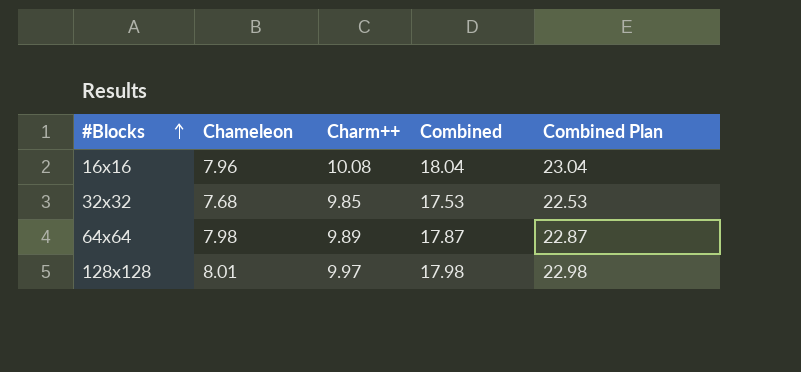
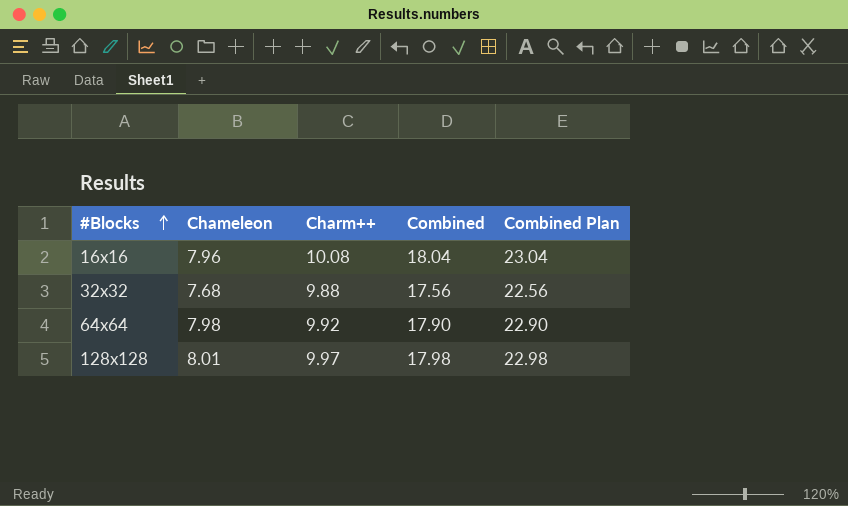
32x32 | Charm++: 9.85 -> 9.88
32x32 | Combined: 17.53 -> 17.56
32x32 | Combined Plan: 22.53 -> 22.56
64x64 | Charm++: 9.89 -> 9.92
64x64 | Combined: 17.87 -> 17.90
64x64 | Combined Plan: 22.87 -> 22.90

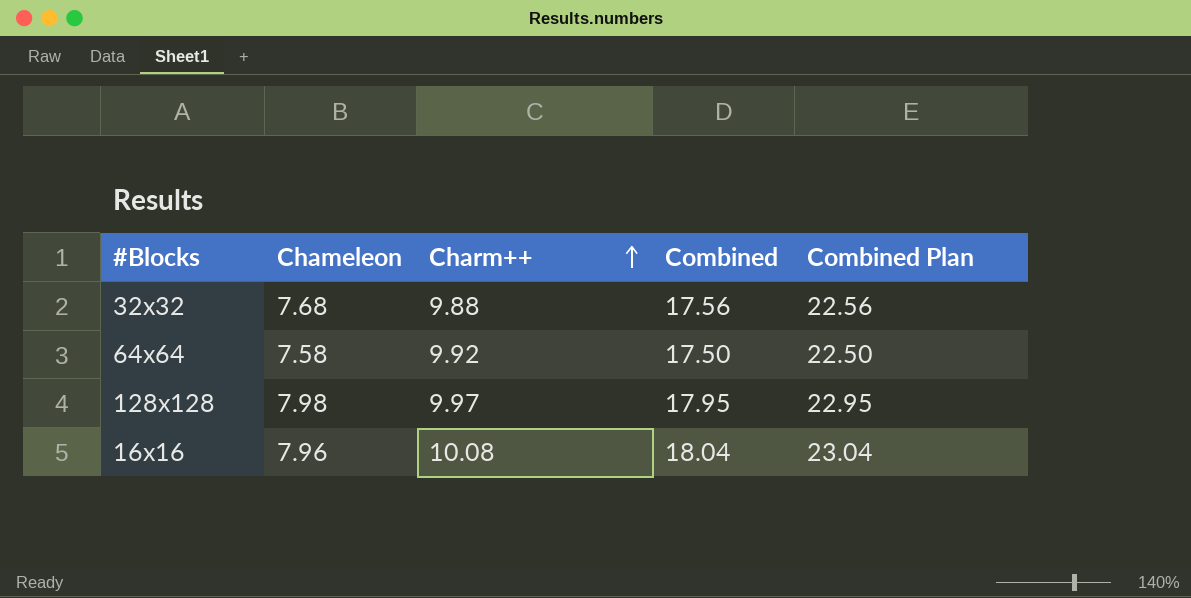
row order: #Blocks ascending -> Charm++ ascending
64x64 | Chameleon: 7.98 -> 7.58
64x64 | Combined: 17.90 -> 17.50
64x64 | Combined Plan: 22.90 -> 22.50
128x128 | Chameleon: 8.01 -> 7.98
128x128 | Combined: 17.98 -> 17.95
128x128 | Combined Plan: 22.98 -> 22.95

